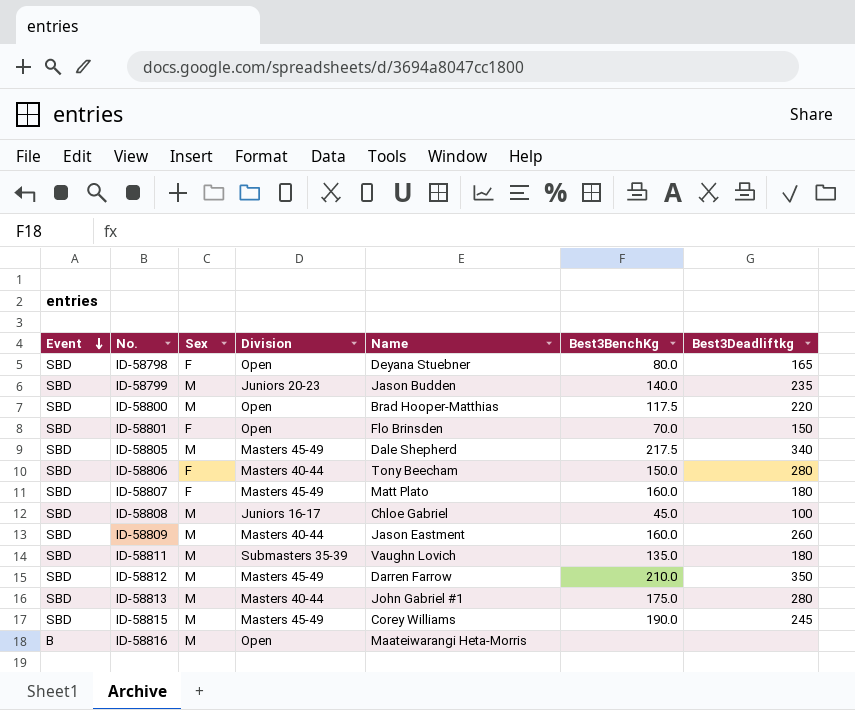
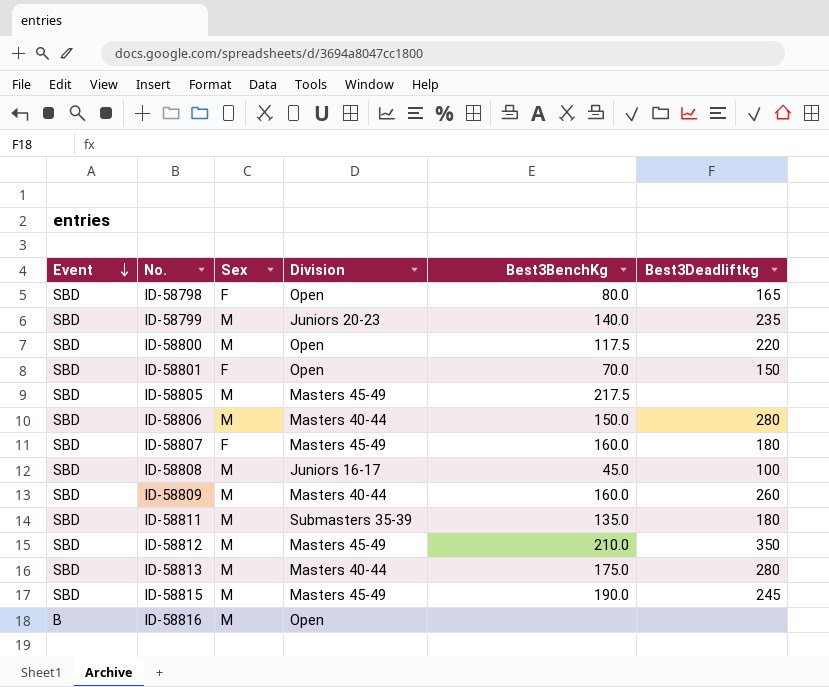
column Name | position: 5 -> none
ID-58805 | Best3Deadliftkg: 340 -> none
ID-58806 | Sex: F -> M

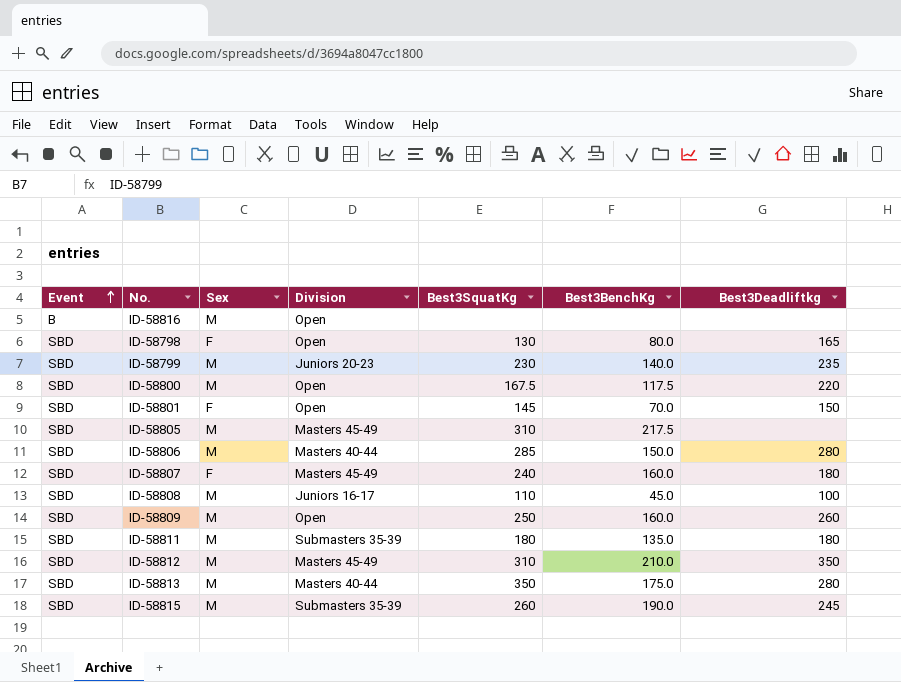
row order: Event descending -> Event ascending
column Best3SquatKg | position: none -> 5
ID-58809 | Division: Masters 40-44 -> Open
ID-58815 | Division: Masters 45-49 -> Submasters 35-39

